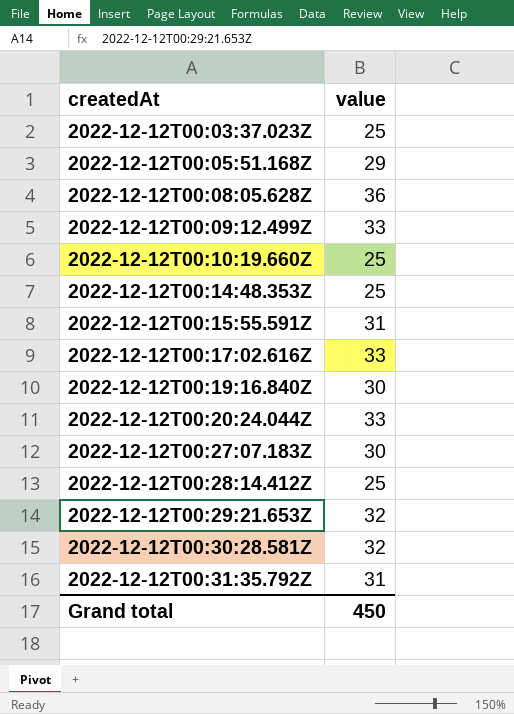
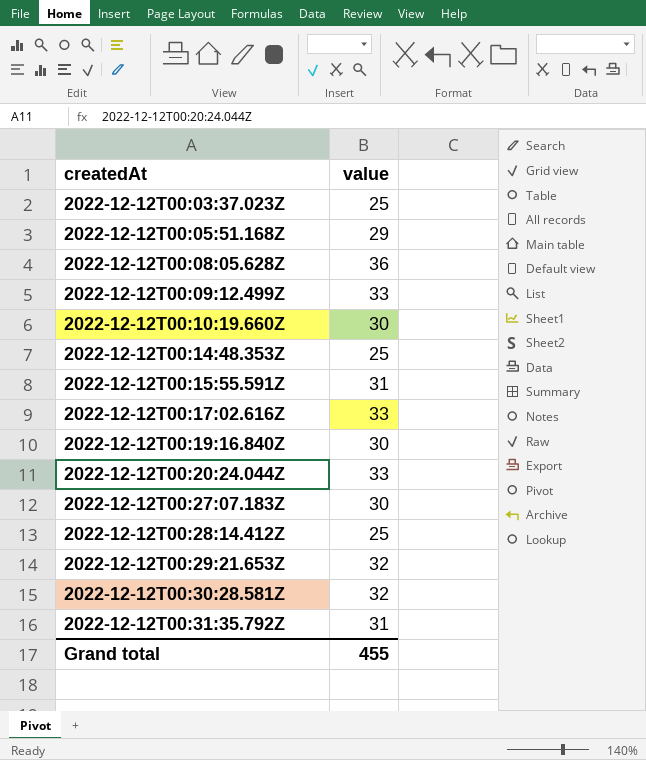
2022-12-12T00:10:19.660Z | value: 25 -> 30
Grand total | value: 450 -> 455

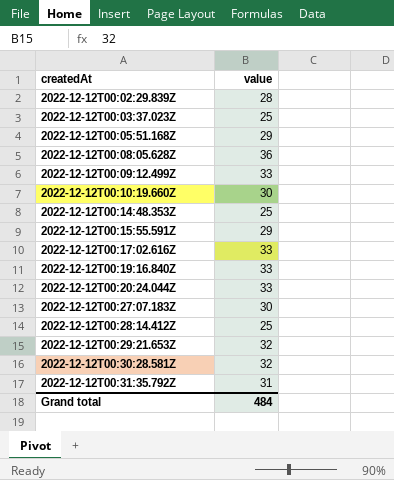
row 2022-12-12T00:02:29.839Z: none -> 28
2022-12-12T00:15:55.591Z | value: 31 -> 29
2022-12-12T00:19:16.840Z | value: 30 -> 33
Grand total | value: 455 -> 484

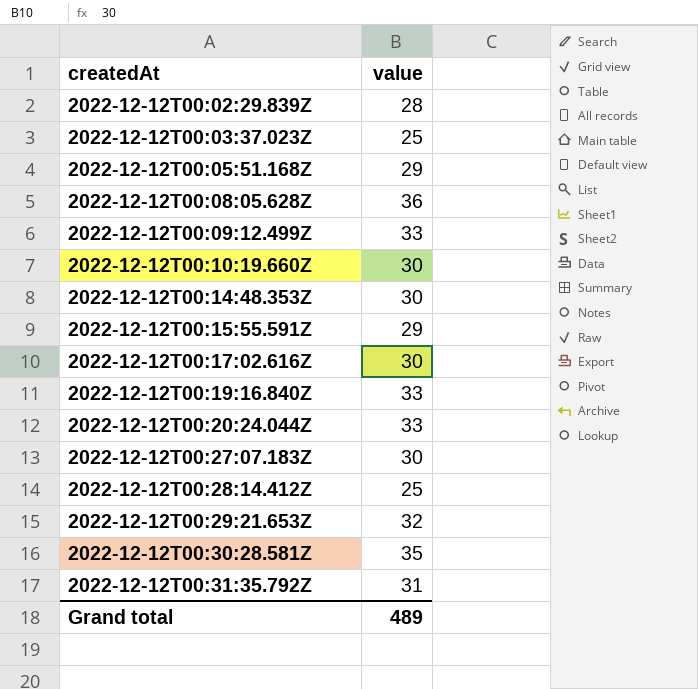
2022-12-12T00:14:48.353Z | value: 25 -> 30
2022-12-12T00:17:02.616Z | value: 33 -> 30
2022-12-12T00:30:28.581Z | value: 32 -> 35
Grand total | value: 484 -> 489

